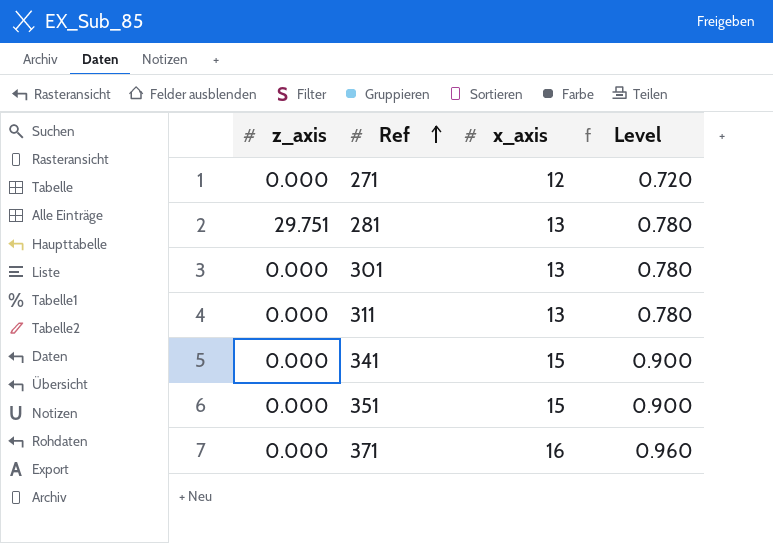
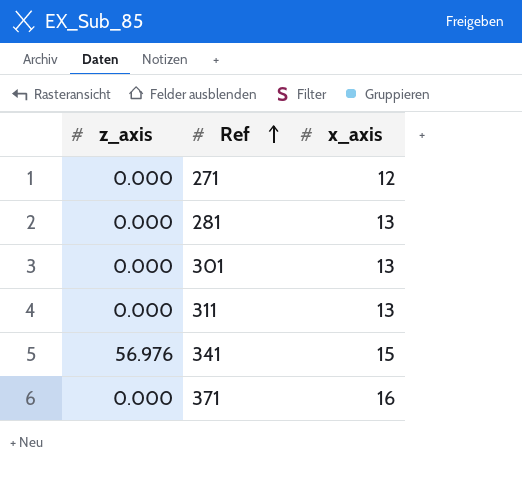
column Level | formula: [x_axis] * 0.06 -> none
row 351: 0.000 | 15 | 0.900 -> none
281 | z_axis: 29.751 -> 0.000
341 | z_axis: 0.000 -> 56.976

